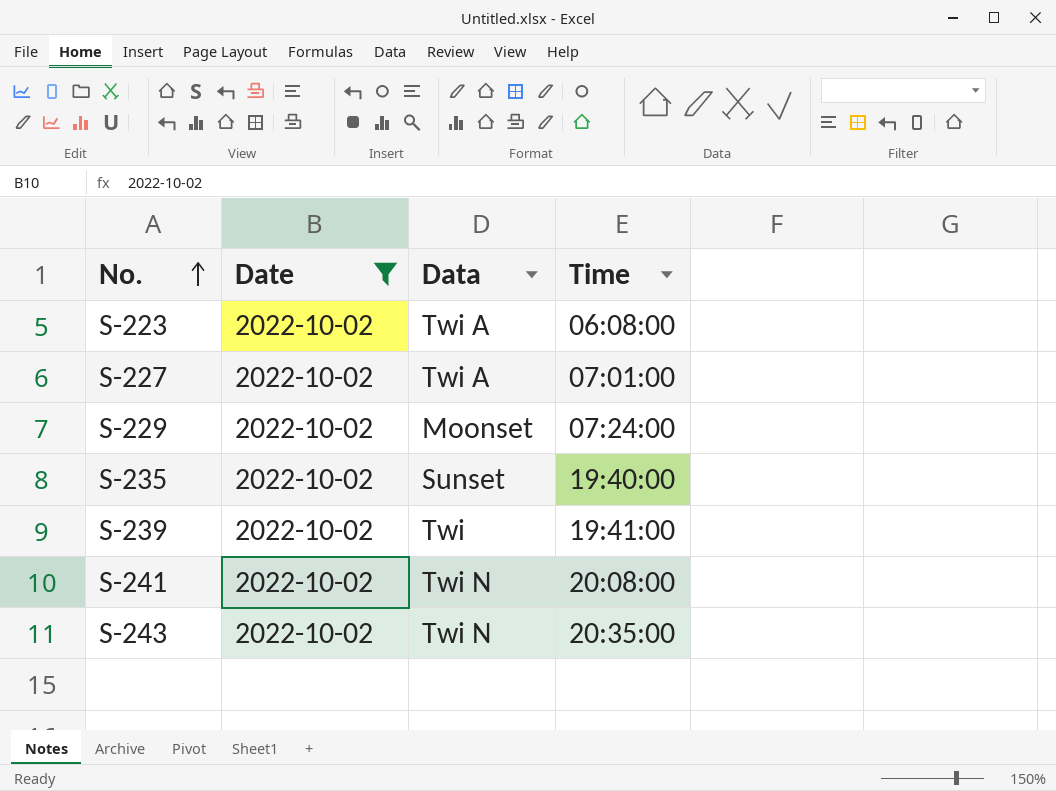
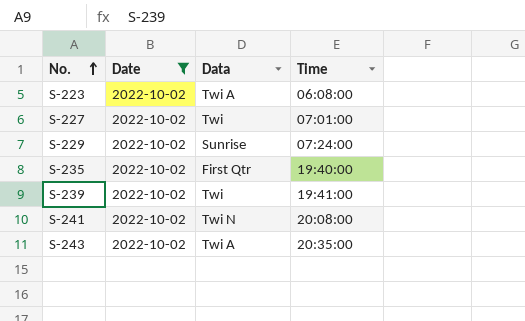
S-227 | Data: Twi A -> Twi
S-229 | Data: Moonset -> Sunrise
S-235 | Data: Sunset -> First Qtr
S-243 | Data: Twi N -> Twi A

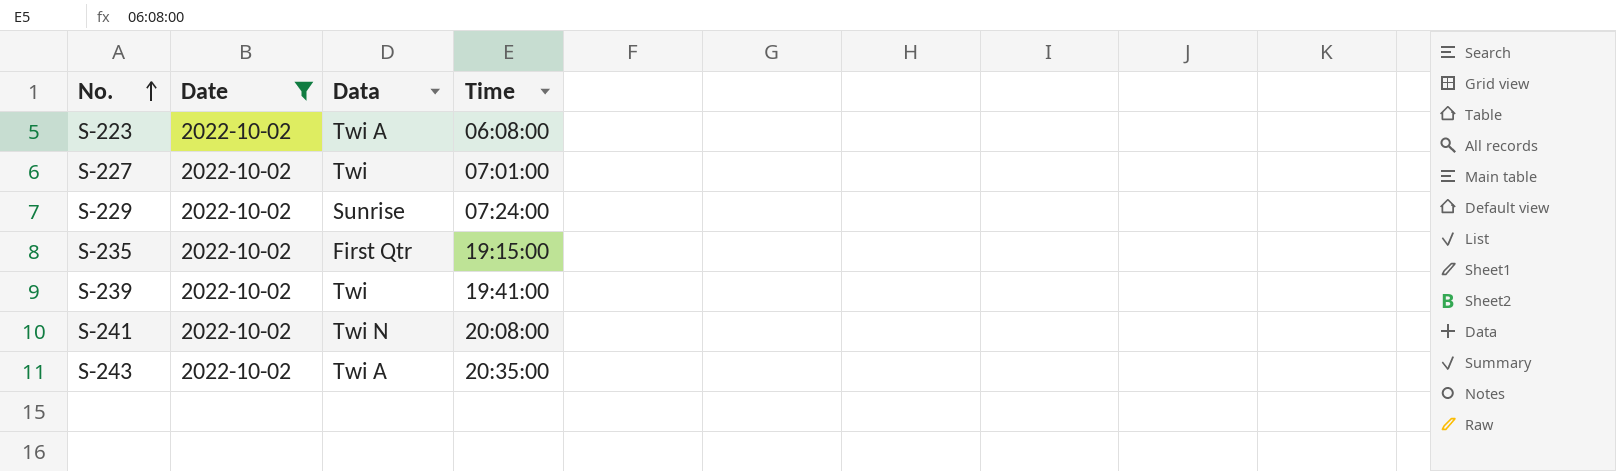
S-235 | Time: 19:40:00 -> 19:15:00

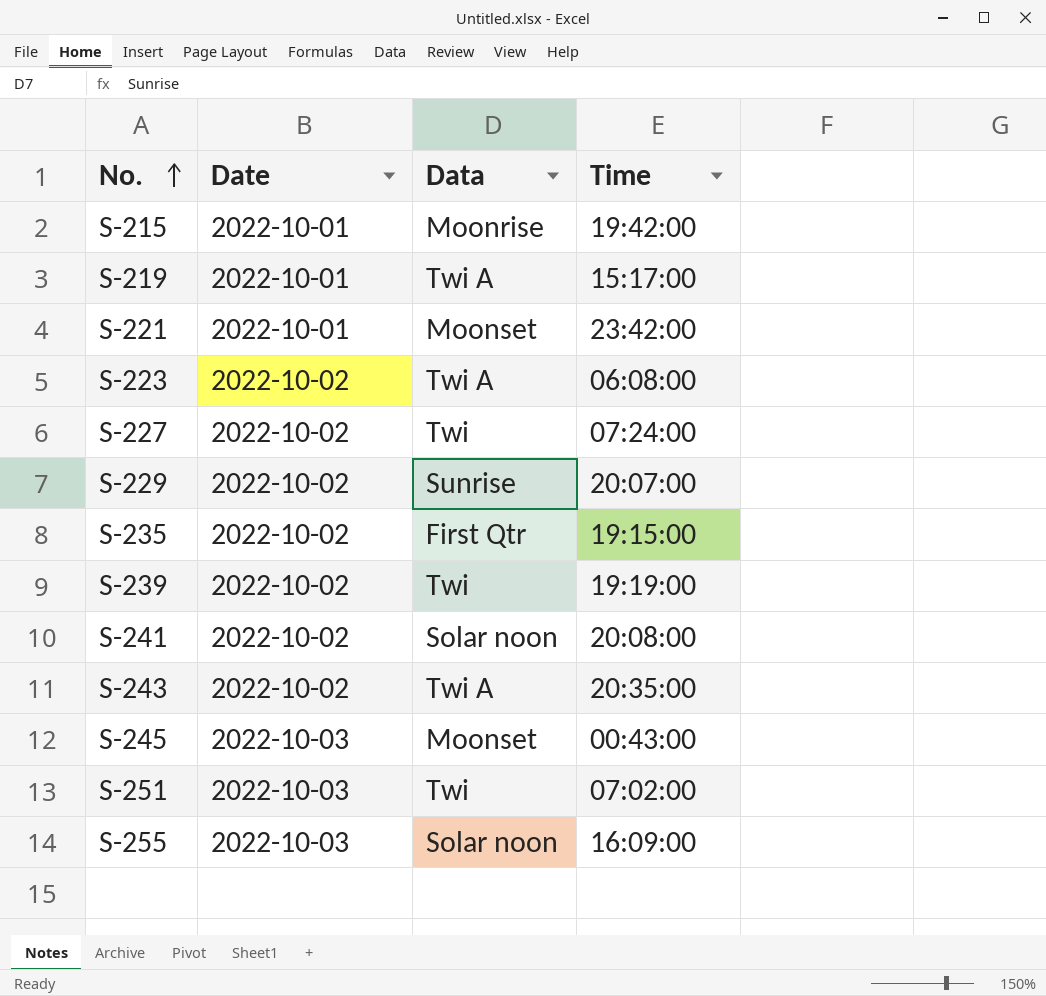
filter: Date = 2022-10-02 -> none
S-227 | Time: 07:01:00 -> 07:24:00
S-229 | Time: 07:24:00 -> 20:07:00
S-239 | Time: 19:41:00 -> 19:19:00
S-241 | Data: Twi N -> Solar noon

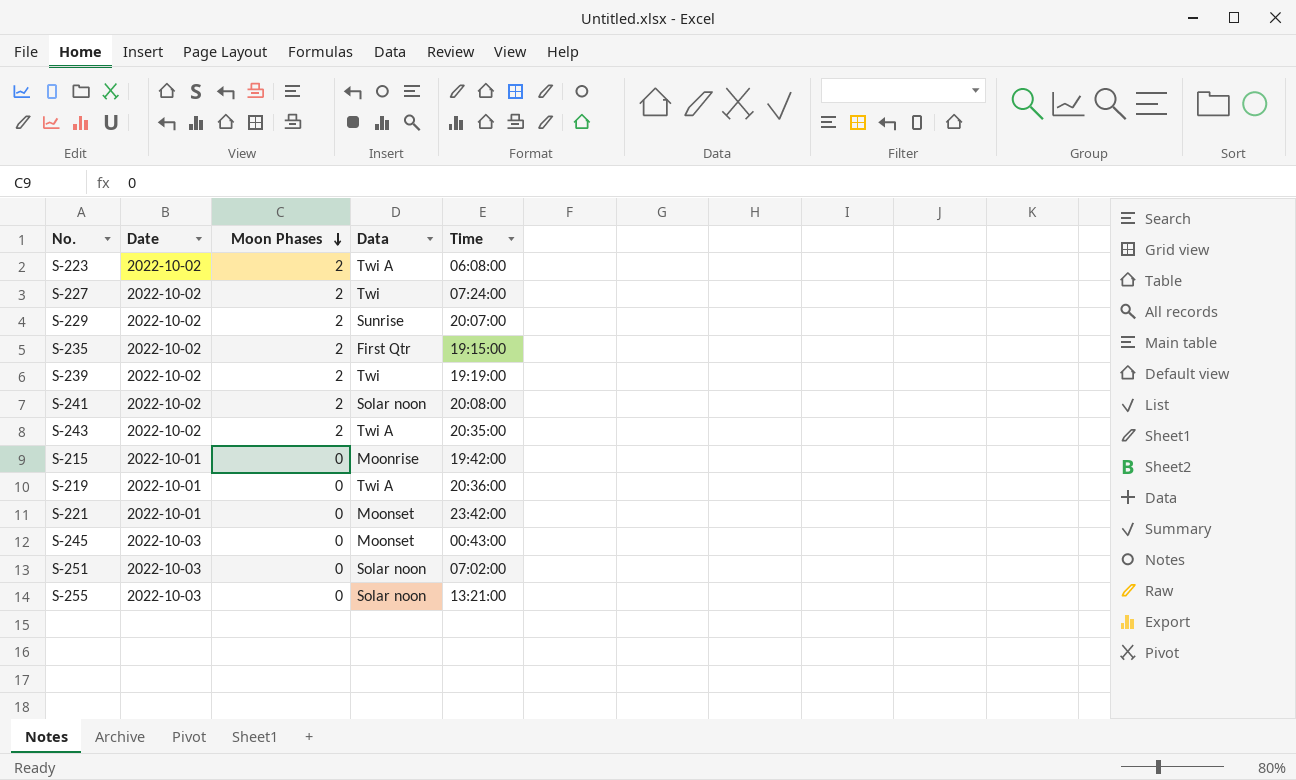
row order: No. ascending -> Moon Phases descending
column Moon Phases | position: none -> 3
S-219 | Time: 15:17:00 -> 20:36:00
S-251 | Data: Twi -> Solar noon
S-255 | Time: 16:09:00 -> 13:21:00

